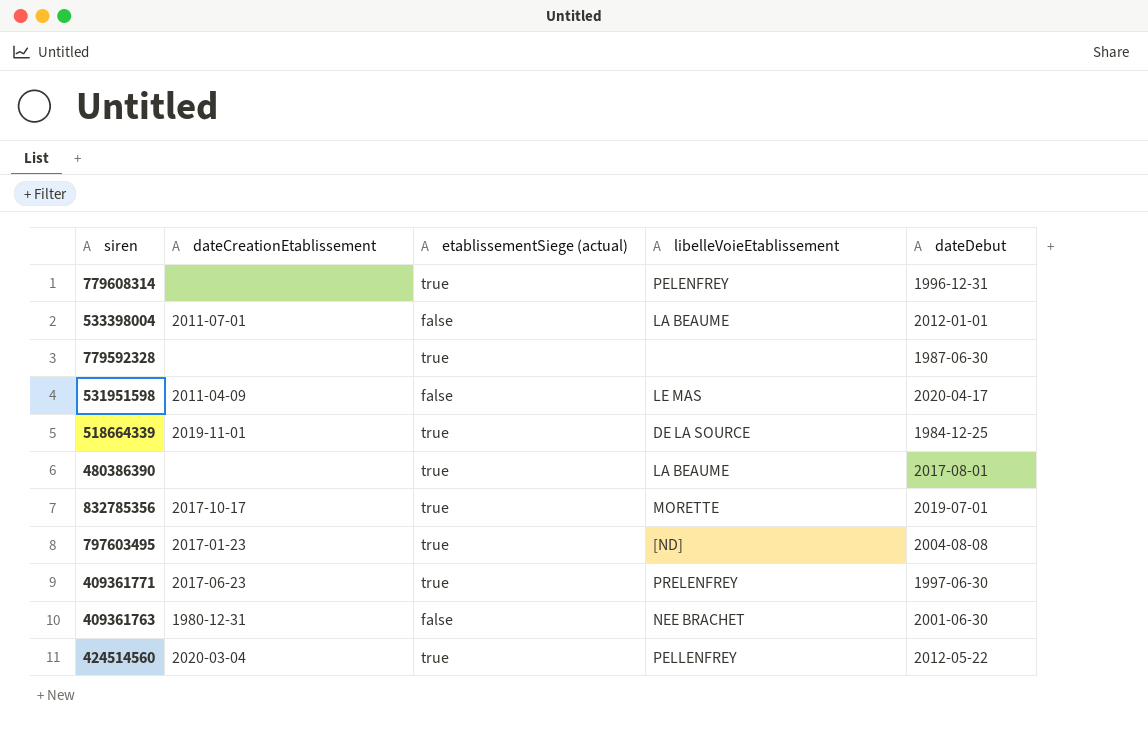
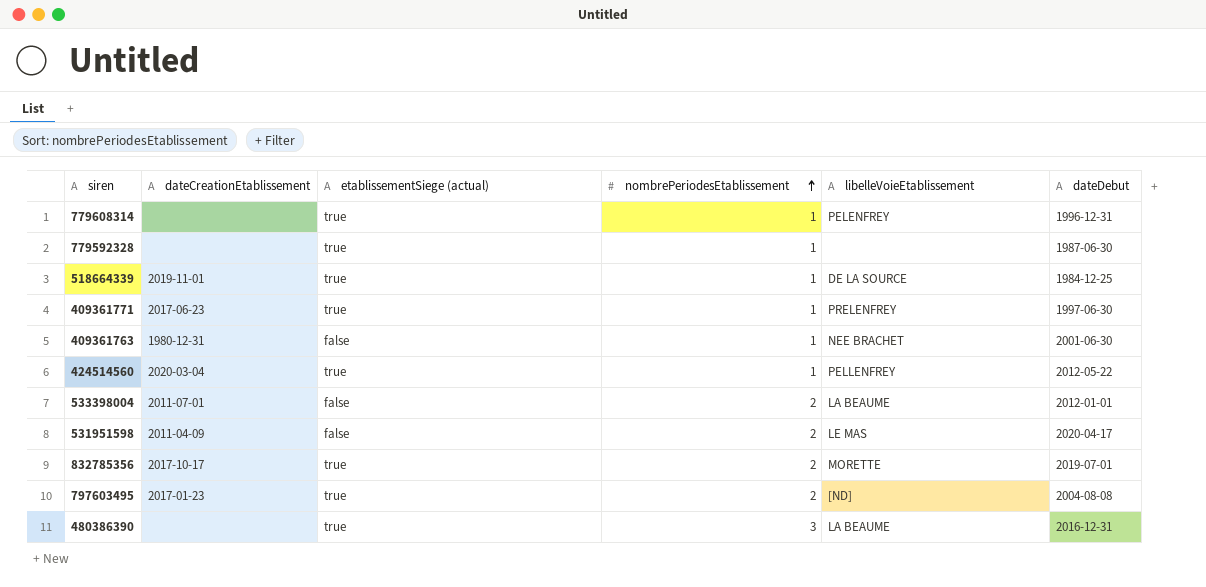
row order: none -> nombrePeriodesEtablissement ascending
column nombrePeriodesEtablissement | position: none -> 4
480386390 | dateDebut: 2017-08-01 -> 2016-12-31

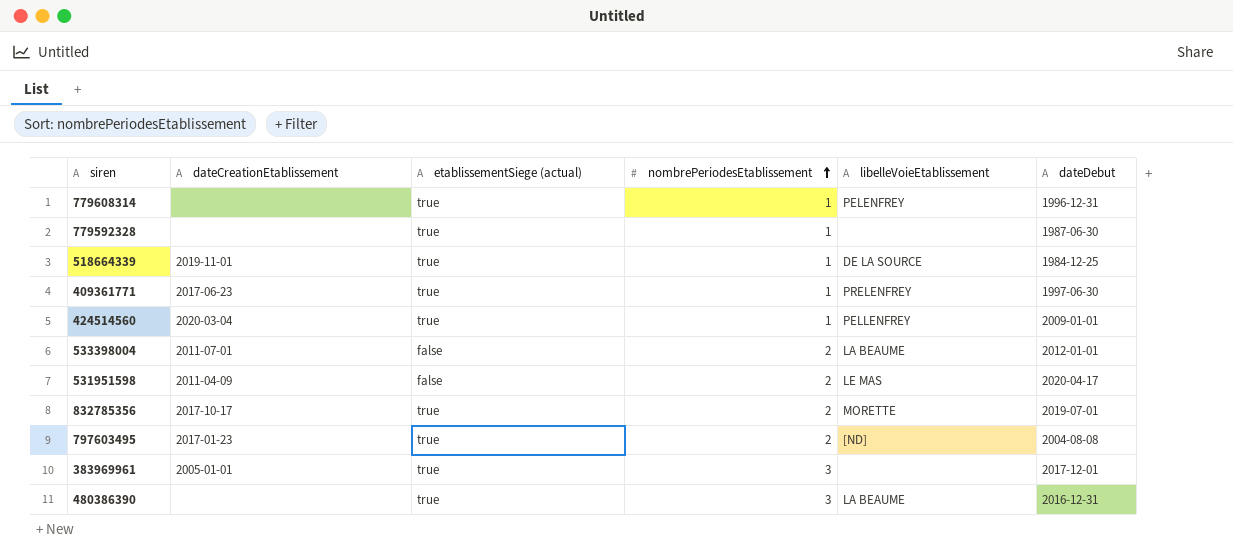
row 409361763: 1980-12-31 | false | 1 | NEE BRACHET | 2001-06-30 -> none
424514560 | dateDebut: 2012-05-22 -> 2009-01-01
row 383969961: none -> 2005-01-01 | true | 3 | none | 2017-12-01

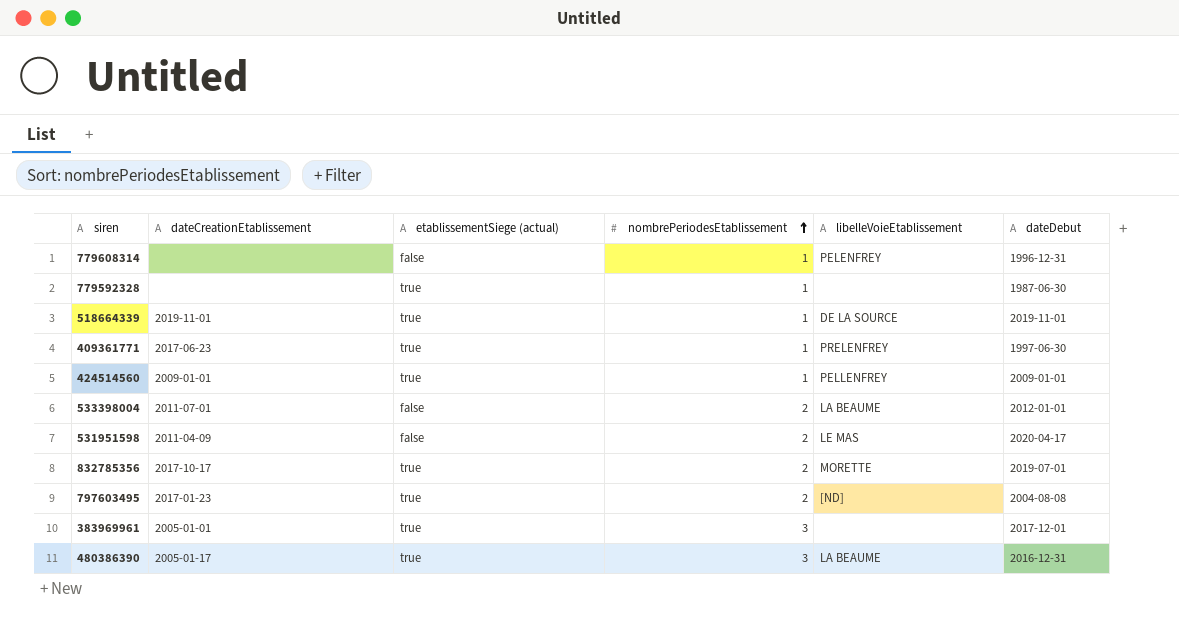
779608314 | etablissementSiege (actual): true -> false
518664339 | dateDebut: 1984-12-25 -> 2019-11-01
424514560 | dateCreationEtablissement: 2020-03-04 -> 2009-01-01
480386390 | dateCreationEtablissement: none -> 2005-01-17

